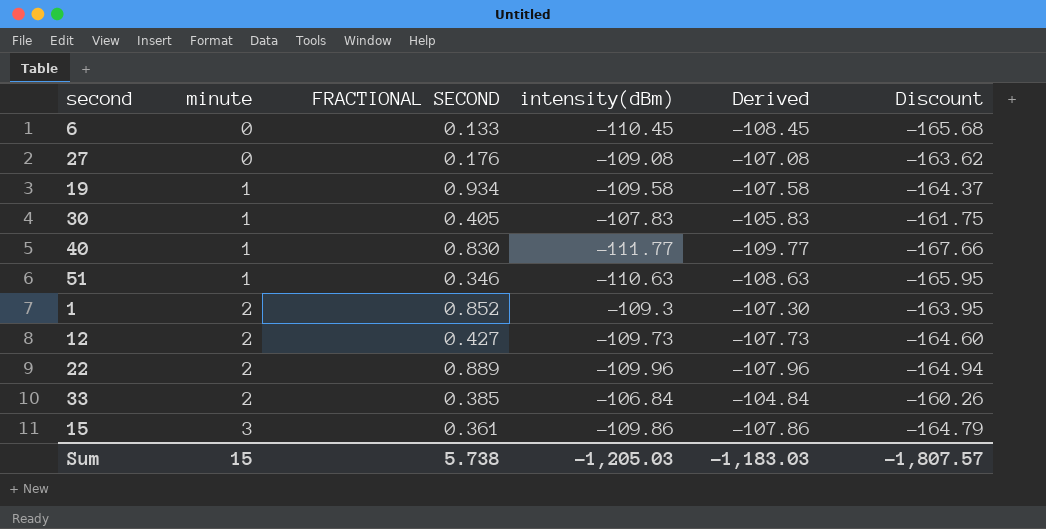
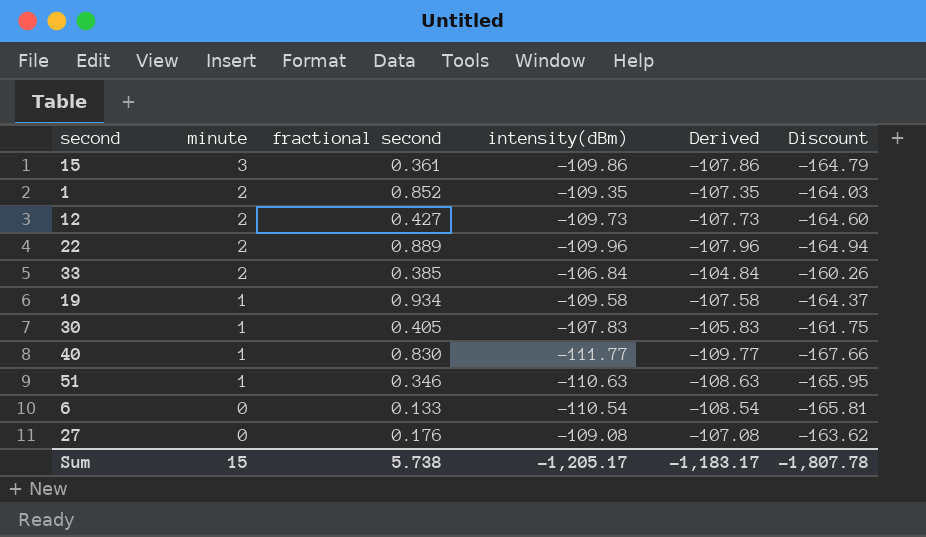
row order: minute ascending -> minute descending
column name: FRACTIONAL SECOND -> fractional second
1 | intensity(dBm): -109.3 -> -109.35
1 | Derived: -107.30 -> -107.35
1 | Discount: -163.95 -> -164.03
6 | intensity(dBm): -110.45 -> -110.54
6 | Derived: -108.45 -> -108.54
6 | Discount: -165.68 -> -165.81
Sum | intensity(dBm): -1,205.03 -> -1,205.17
Sum | Derived: -1,183.03 -> -1,183.17
Sum | Discount: -1,807.57 -> -1,807.78

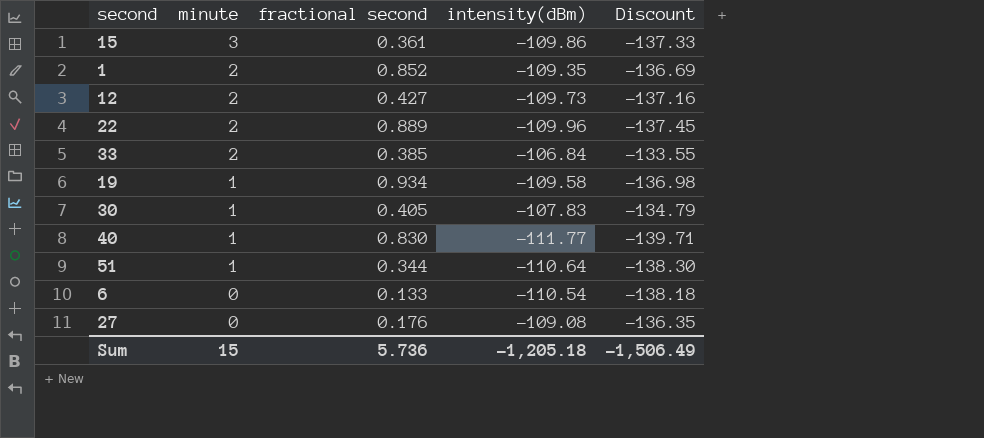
column Derived | formula: [intensity(dBm)] + 2 -> none
column Discount | formula: [intensity(dBm)] * 1.5 -> [intensity(dBm)] * 1.25
51 | fractional second: 0.346 -> 0.344
51 | intensity(dBm): -110.63 -> -110.64
Sum | fractional second: 5.738 -> 5.736
Sum | intensity(dBm): -1,205.17 -> -1,205.18
Sum | Discount: -1,807.78 -> -1,506.49

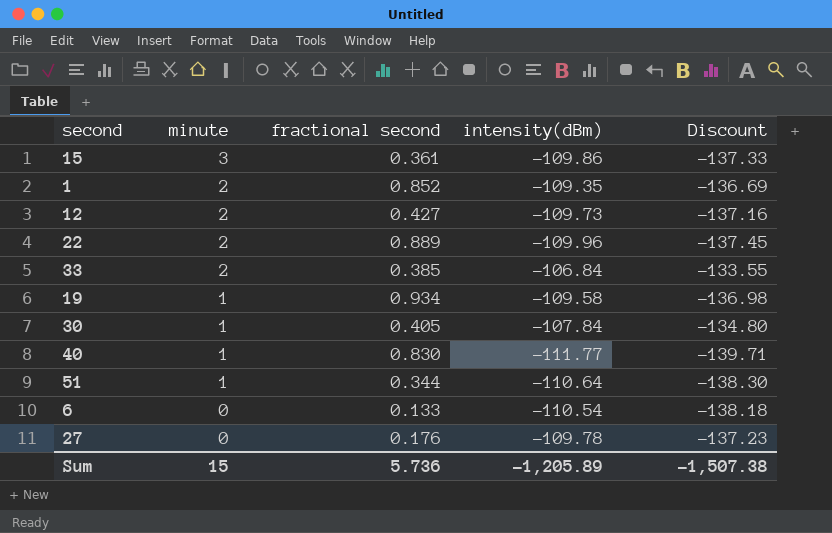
30 | intensity(dBm): -107.83 -> -107.84
30 | Discount: -134.79 -> -134.80
27 | intensity(dBm): -109.08 -> -109.78
27 | Discount: -136.35 -> -137.23
Sum | intensity(dBm): -1,205.18 -> -1,205.89
Sum | Discount: -1,506.49 -> -1,507.38

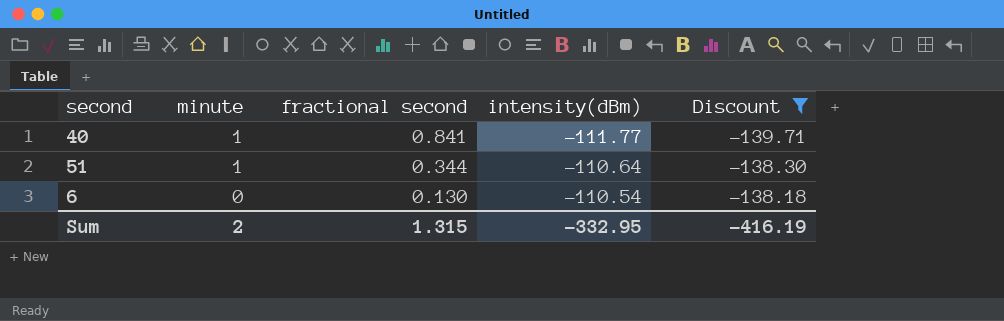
filter: none -> Discount <= -138.18
40 | fractional second: 0.830 -> 0.841
6 | fractional second: 0.133 -> 0.130
Sum | minute: 15 -> 2
Sum | fractional second: 5.736 -> 1.315
Sum | intensity(dBm): -1,205.89 -> -332.95
Sum | Discount: -1,507.38 -> -416.19

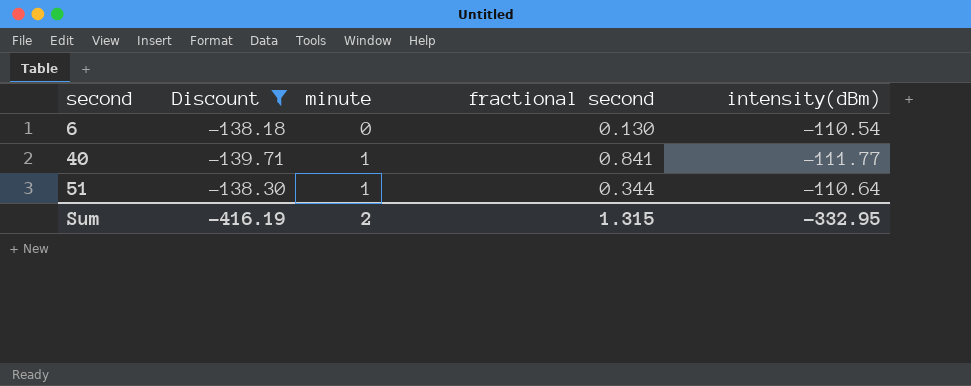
row order: minute descending -> second ascending
column Discount | position: 5 -> 2

